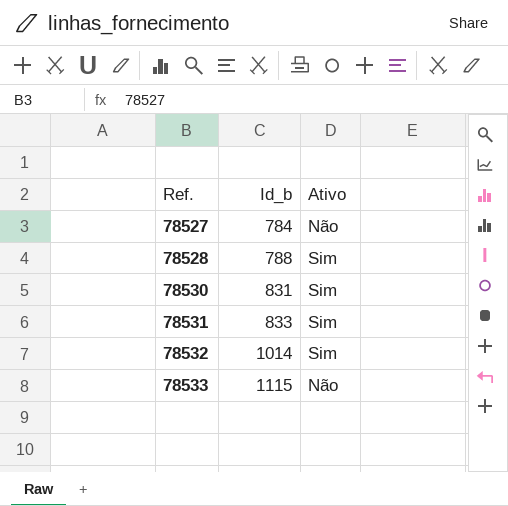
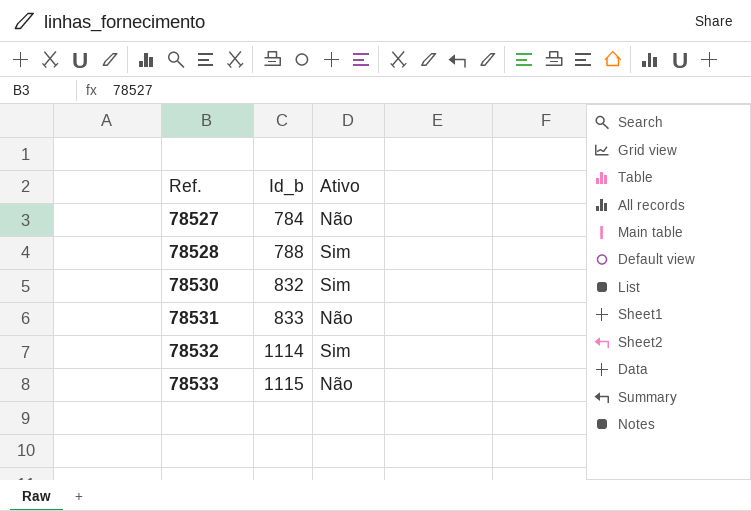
78530 | Id_b: 831 -> 832
78531 | Ativo: Sim -> Não
78532 | Id_b: 1014 -> 1114

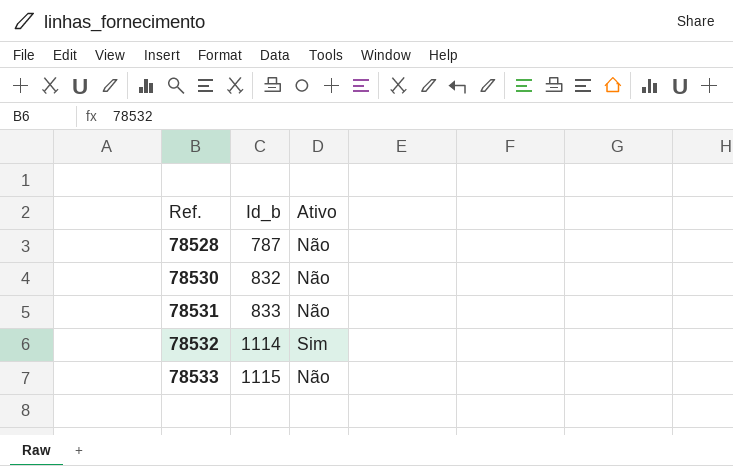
row 78527: 784 | Não -> none
78528 | Id_b: 788 -> 787
78528 | Ativo: Sim -> Não
78530 | Ativo: Sim -> Não

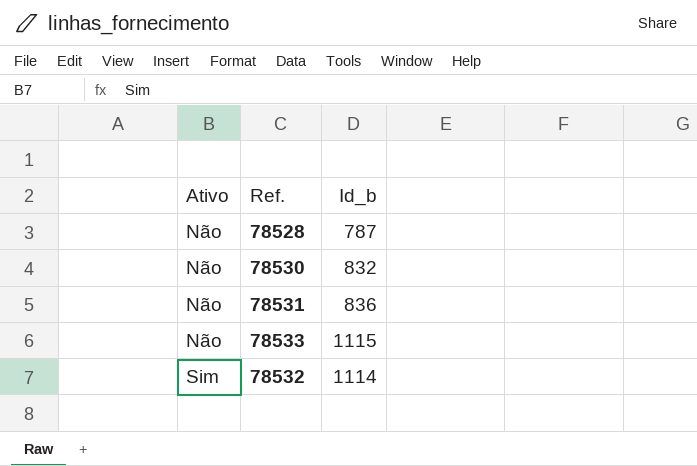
row order: Ref. ascending -> Ativo ascending
column Ativo | position: 3 -> 1
78531 | Id_b: 833 -> 836

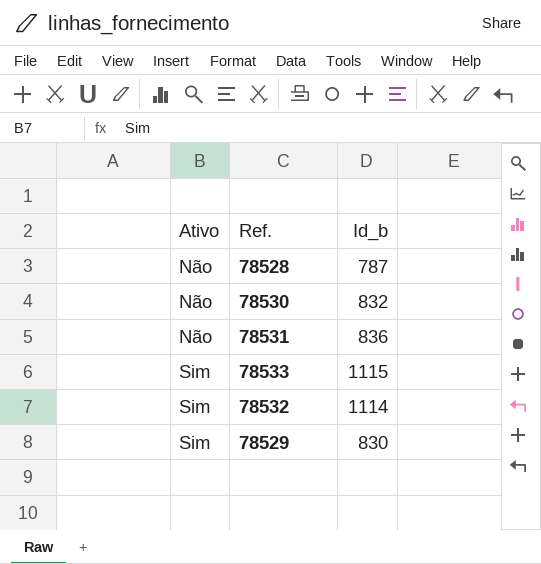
78533 | Ativo: Não -> Sim
row 78529: none -> Sim | 830

